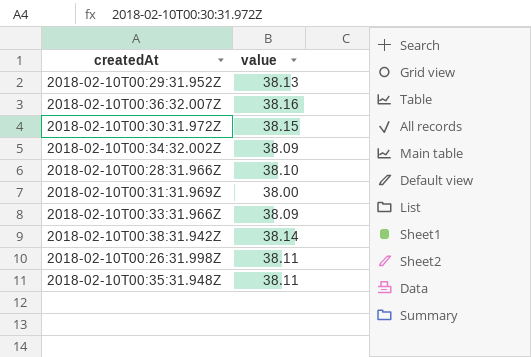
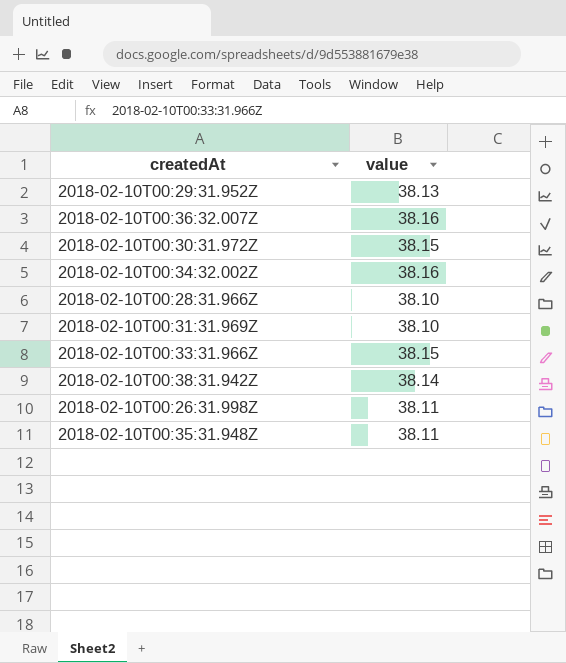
2018-02-10T00:34:32.002Z | value: 38.09 -> 38.16
2018-02-10T00:31:31.969Z | value: 38.00 -> 38.10
2018-02-10T00:33:31.966Z | value: 38.09 -> 38.15

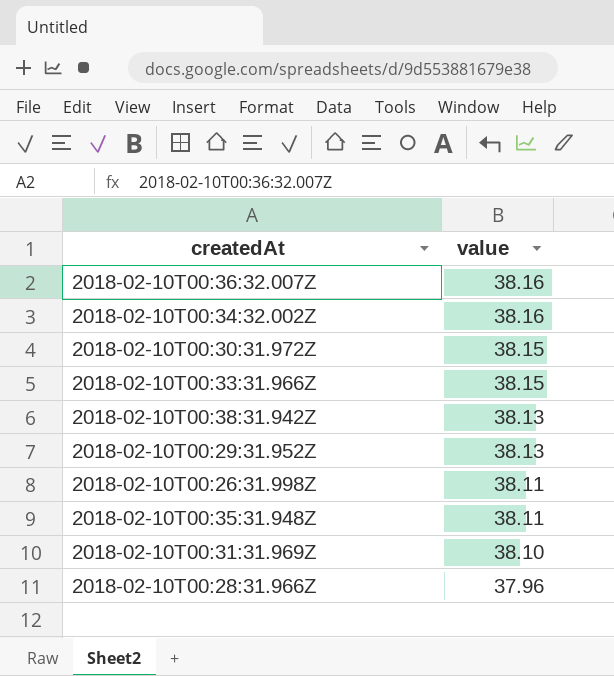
row order: none -> value descending
2018-02-10T00:38:31.942Z | value: 38.14 -> 38.13
2018-02-10T00:28:31.966Z | value: 38.10 -> 37.96

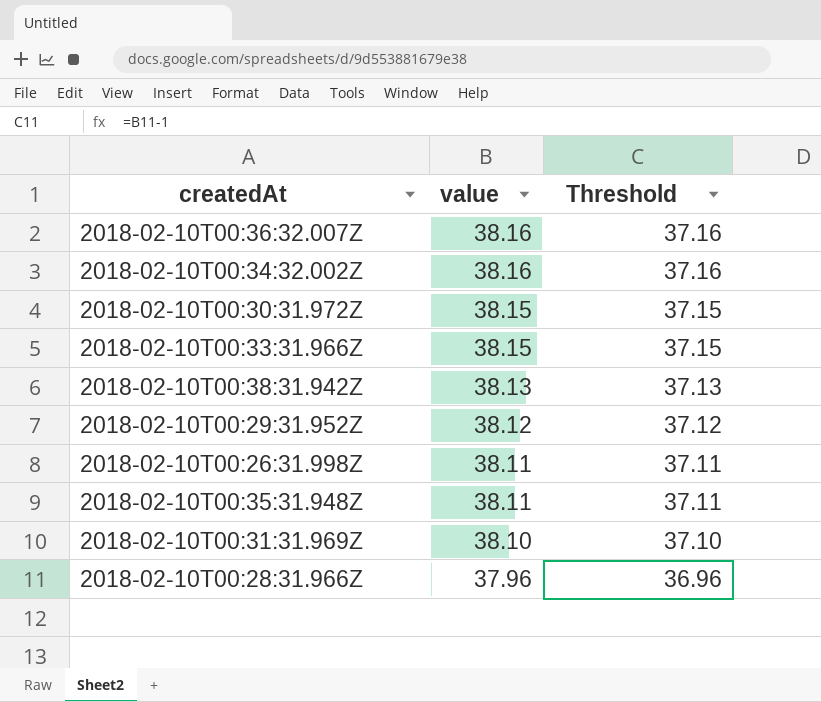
column Threshold | formula: none -> [value] - 1
2018-02-10T00:29:31.952Z | value: 38.13 -> 38.12

